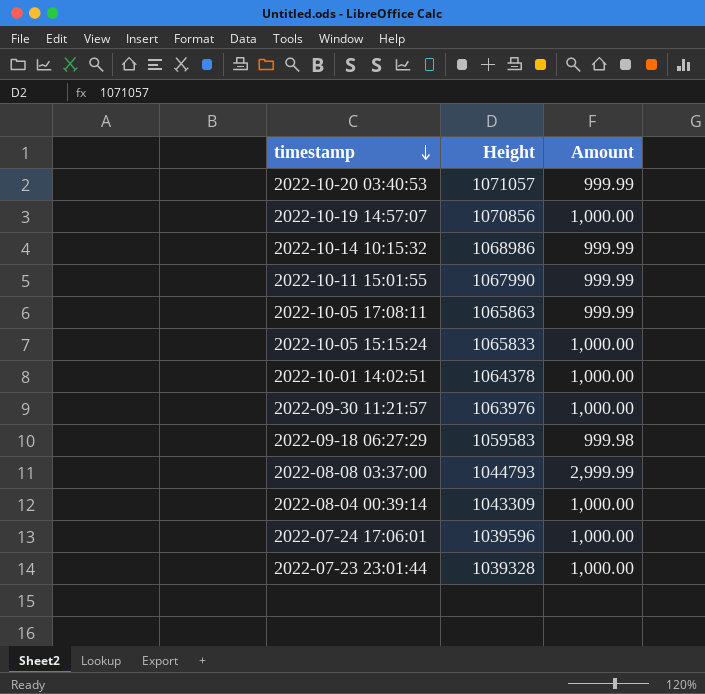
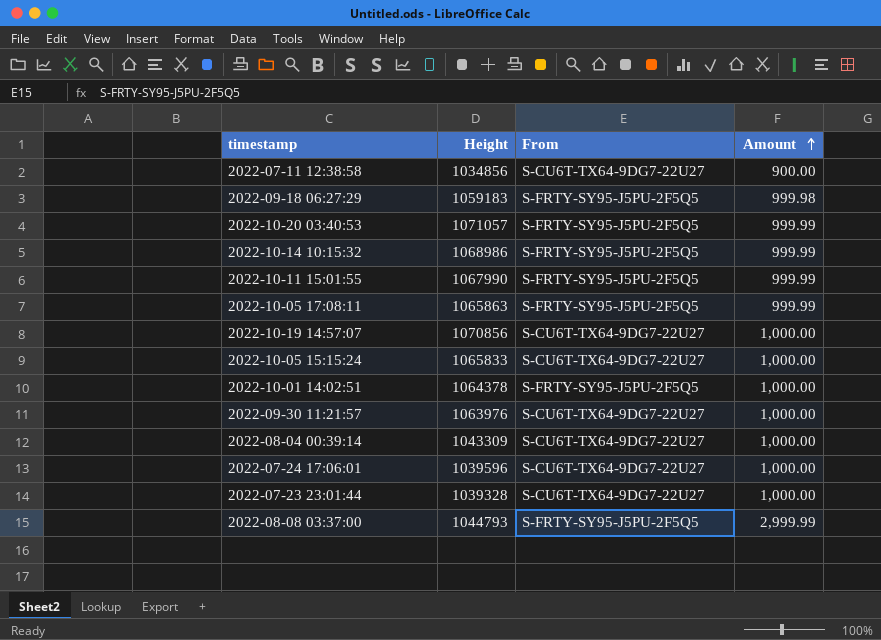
row order: timestamp descending -> Amount ascending
column From | position: none -> 3
row 2022-07-11 12:38:58: none -> 1034856 | S-CU6T-TX64-9DG7-22U27 | 900.00
2022-09-18 06:27:29 | Height: 1059583 -> 1059183

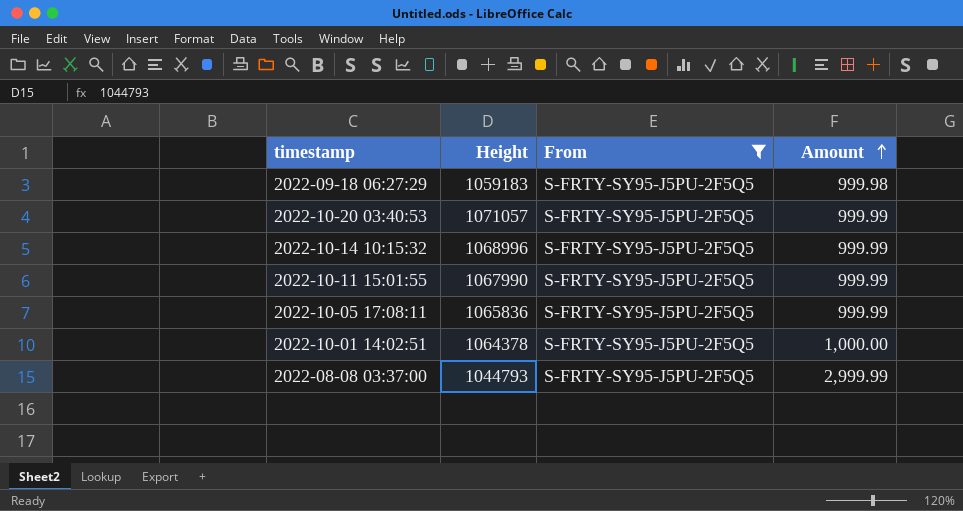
filter: none -> From = S-FRTY-SY95-J5PU-2F5Q5
2022-10-14 10:15:32 | Height: 1068986 -> 1068996
2022-10-05 17:08:11 | Height: 1065863 -> 1065836

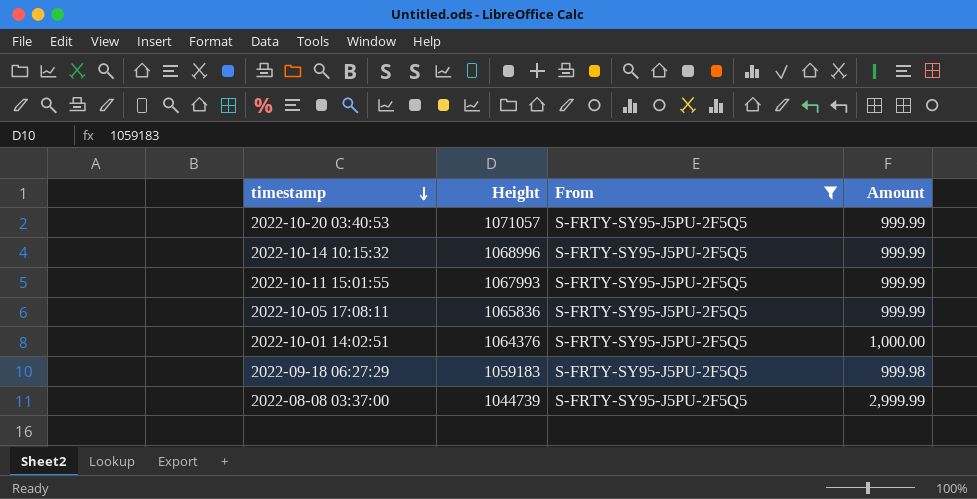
row order: Amount ascending -> timestamp descending
2022-10-11 15:01:55 | Height: 1067990 -> 1067993
2022-10-01 14:02:51 | Height: 1064378 -> 1064376
2022-08-08 03:37:00 | Height: 1044793 -> 1044739

